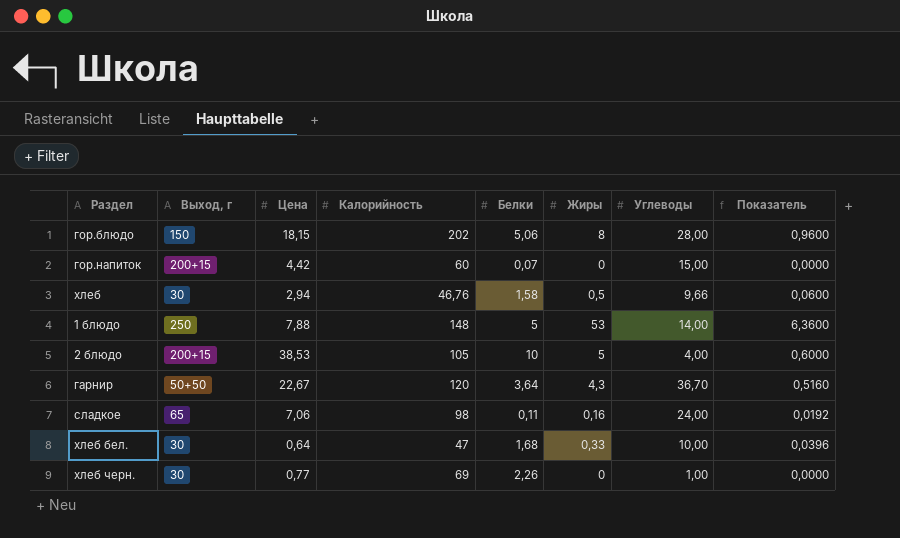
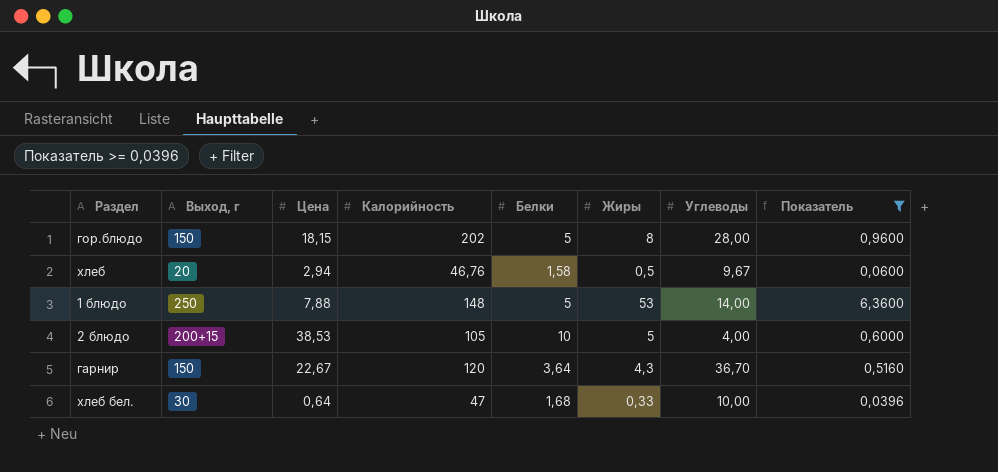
filter: none -> Показатель >= 0,0396
гор.блюдо | Белки: 5,06 -> 5
хлеб | Выход, г: 30 -> 20
хлеб | Углеводы: 9,66 -> 9,67
гарнир | Выход, г: 50+50 -> 150

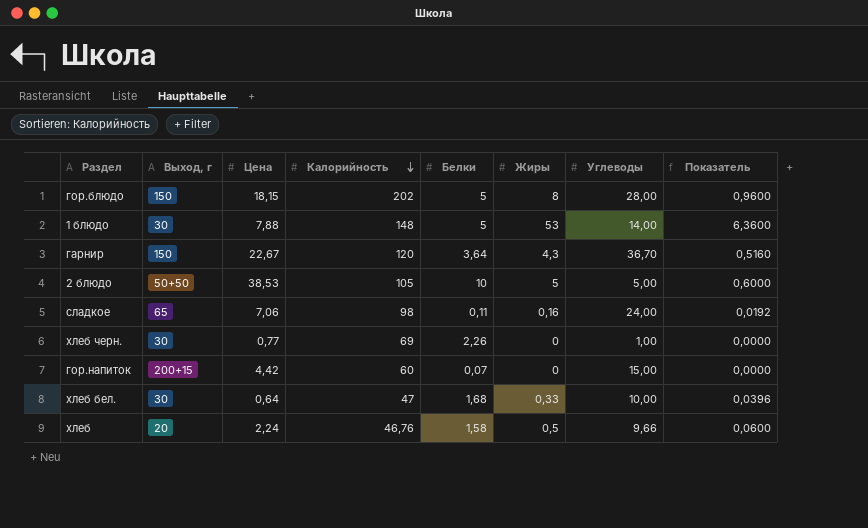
filter: Показатель >= 0,0396 -> none
row order: none -> Калорийность descending
1 блюдо | Выход, г: 250 -> 30
2 блюдо | Выход, г: 200+15 -> 50+50
2 блюдо | Углеводы: 4,00 -> 5,00
хлеб | Цена: 2,94 -> 2,24
хлеб | Углеводы: 9,67 -> 9,66

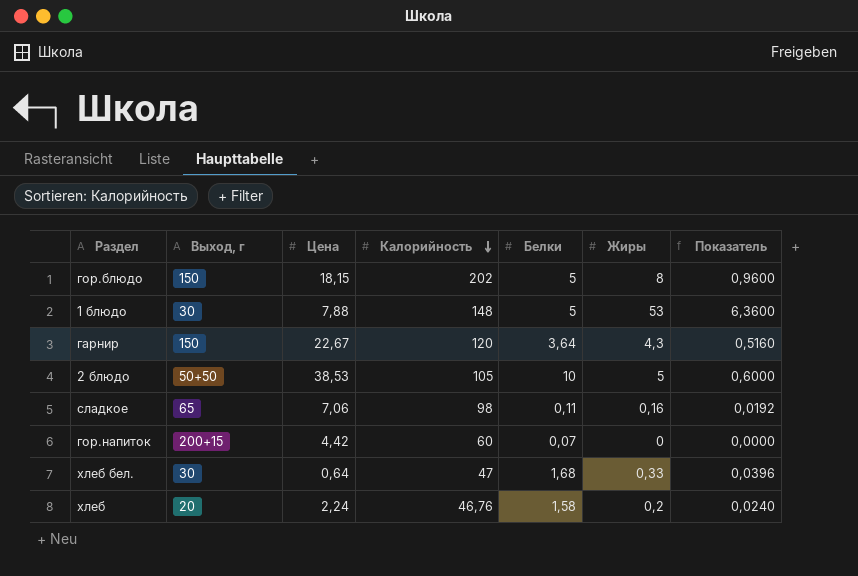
column Углеводы | position: 7 -> none
row хлеб черн.: 30 | 0,77 | 69 | 2,26 | 0 | 1,00 | 0,0000 -> none
хлеб | Жиры: 0,5 -> 0,2
хлеб | Показатель: 0,0600 -> 0,0240

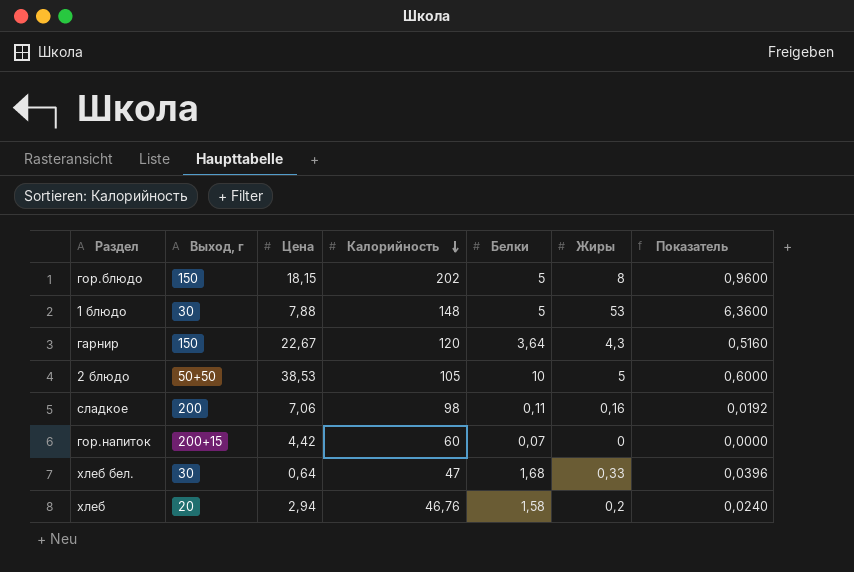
сладкое | Выход, г: 65 -> 200
хлеб | Цена: 2,24 -> 2,94

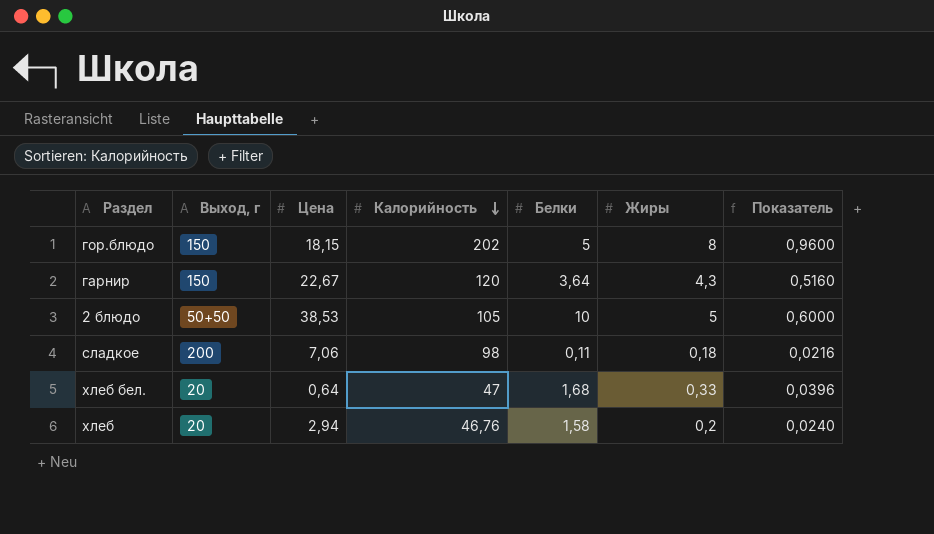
row 1 блюдо: 30 | 7,88 | 148 | 5 | 53 | 6,3600 -> none
row гор.напиток: 200+15 | 4,42 | 60 | 0,07 | 0 | 0,0000 -> none
сладкое | Жиры: 0,16 -> 0,18
сладкое | Показатель: 0,0192 -> 0,0216
хлеб бел. | Выход, г: 30 -> 20

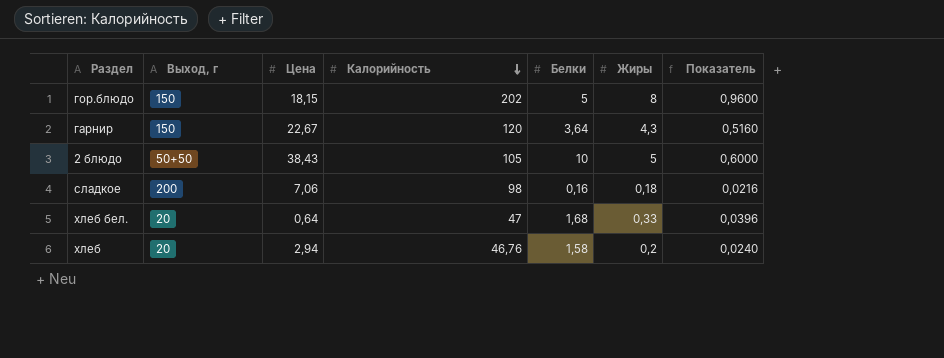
2 блюдо | Цена: 38,53 -> 38,43
сладкое | Белки: 0,11 -> 0,16

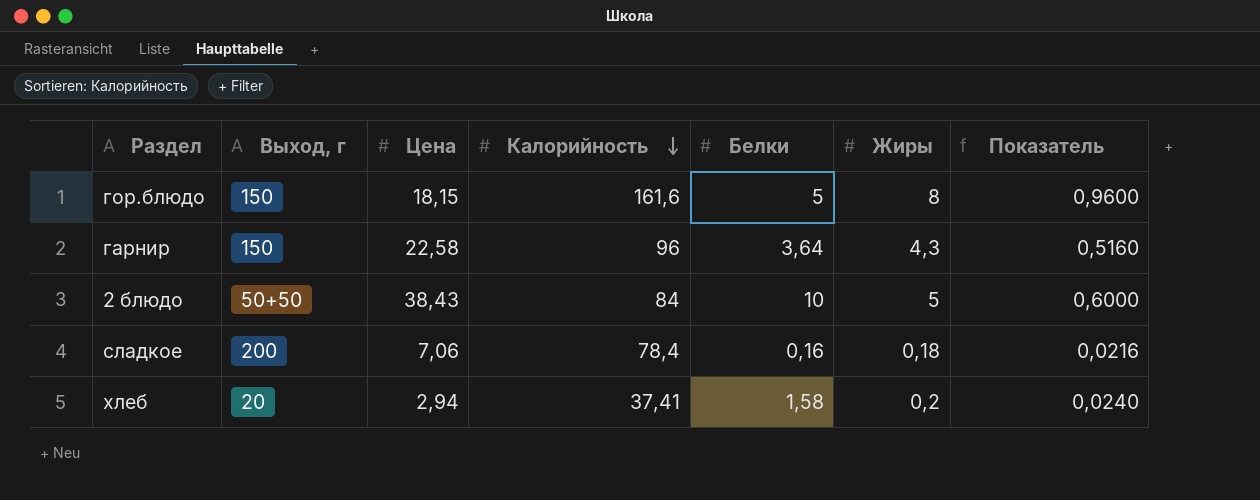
row хлеб бел.: 20 | 0,64 | 47 | 1,68 | 0,33 | 0,0396 -> none
гор.блюдо | Калорийность: 202 -> 161,6
гарнир | Цена: 22,67 -> 22,58
гарнир | Калорийность: 120 -> 96
2 блюдо | Калорийность: 105 -> 84
сладкое | Калорийность: 98 -> 78,4
хлеб | Калорийность: 46,76 -> 37,41

